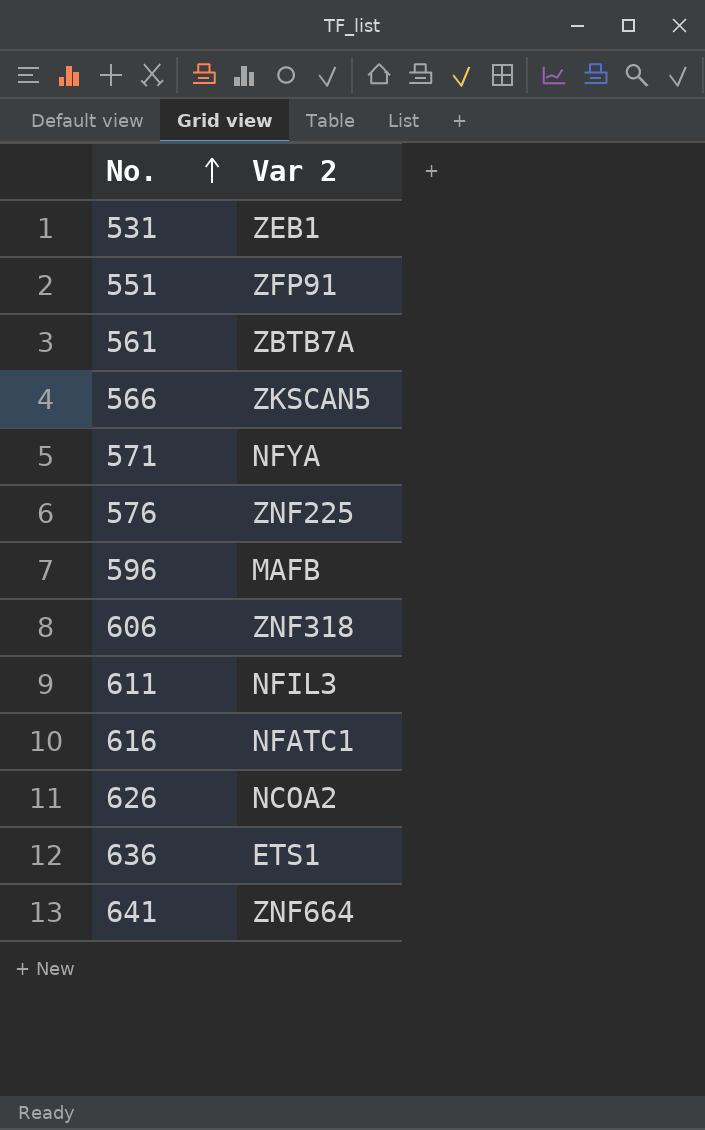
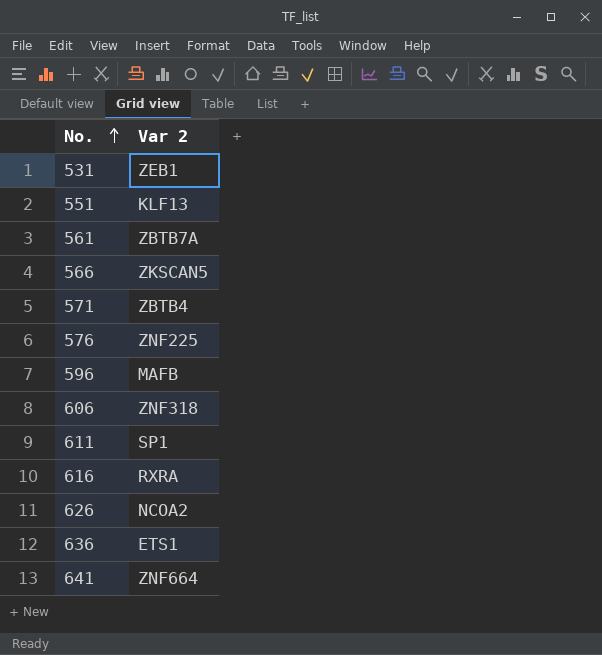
551 | Var 2: ZFP91 -> KLF13
571 | Var 2: NFYA -> ZBTB4
611 | Var 2: NFIL3 -> SP1
616 | Var 2: NFATC1 -> RXRA

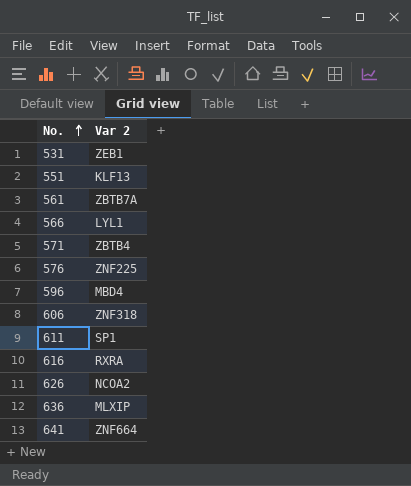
566 | Var 2: ZKSCAN5 -> LYL1
596 | Var 2: MAFB -> MBD4
636 | Var 2: ETS1 -> MLXIP

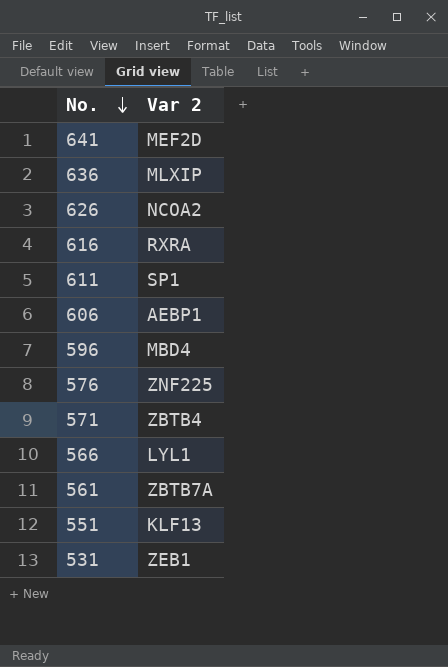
row order: No. ascending -> No. descending
641 | Var 2: ZNF664 -> MEF2D
606 | Var 2: ZNF318 -> AEBP1

